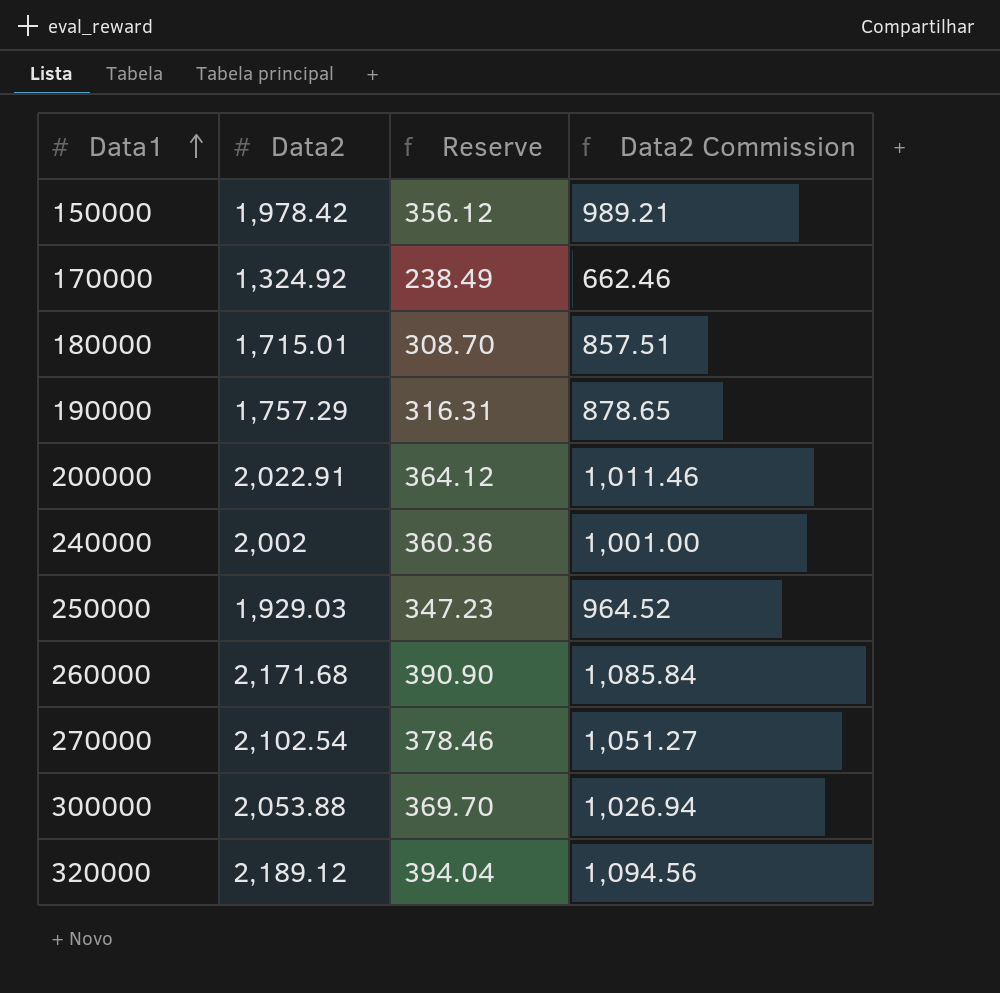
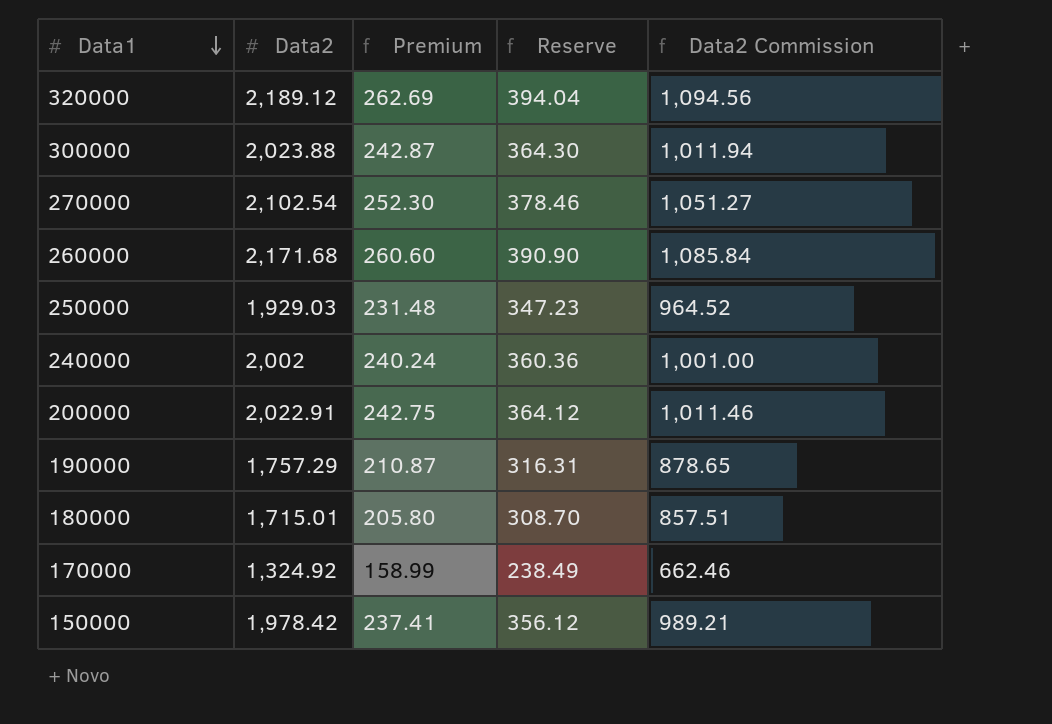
row order: Data1 ascending -> Data1 descending
column Premium | formula: none -> [Data2] * 0.12
300000 | Data2: 2,053.88 -> 2,023.88
300000 | Reserve: 369.70 -> 364.30
300000 | Data2 Commission: 1,026.94 -> 1,011.94

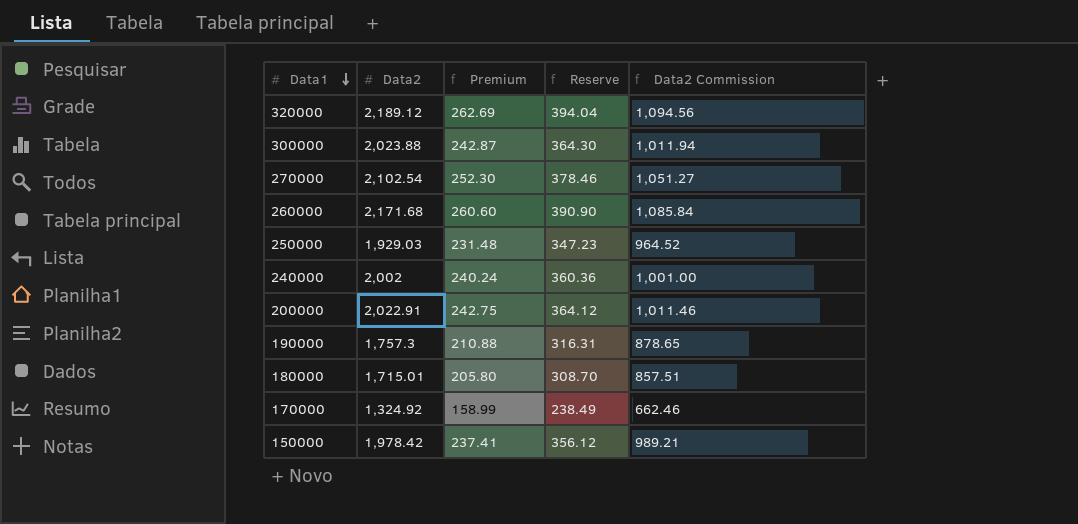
190000 | Data2: 1,757.29 -> 1,757.3
190000 | Premium: 210.87 -> 210.88

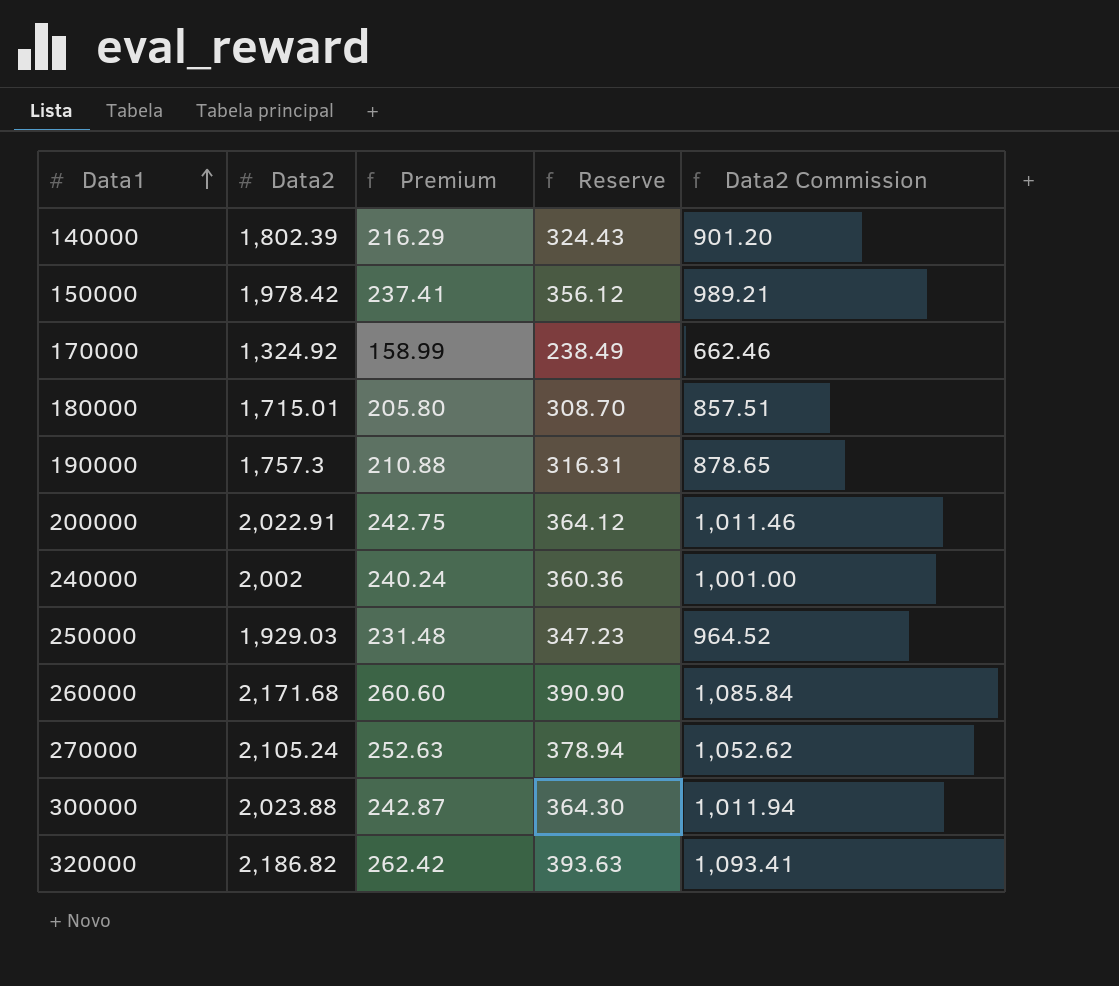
row order: Data1 descending -> Data1 ascending
row 140000: none -> 1,802.39 | 216.29 | 324.43 | 901.20
270000 | Data2: 2,102.54 -> 2,105.24
270000 | Premium: 252.30 -> 252.63
270000 | Reserve: 378.46 -> 378.94
270000 | Data2 Commission: 1,051.27 -> 1,052.62
320000 | Data2: 2,189.12 -> 2,186.82
320000 | Premium: 262.69 -> 262.42
320000 | Reserve: 394.04 -> 393.63
320000 | Data2 Commission: 1,094.56 -> 1,093.41

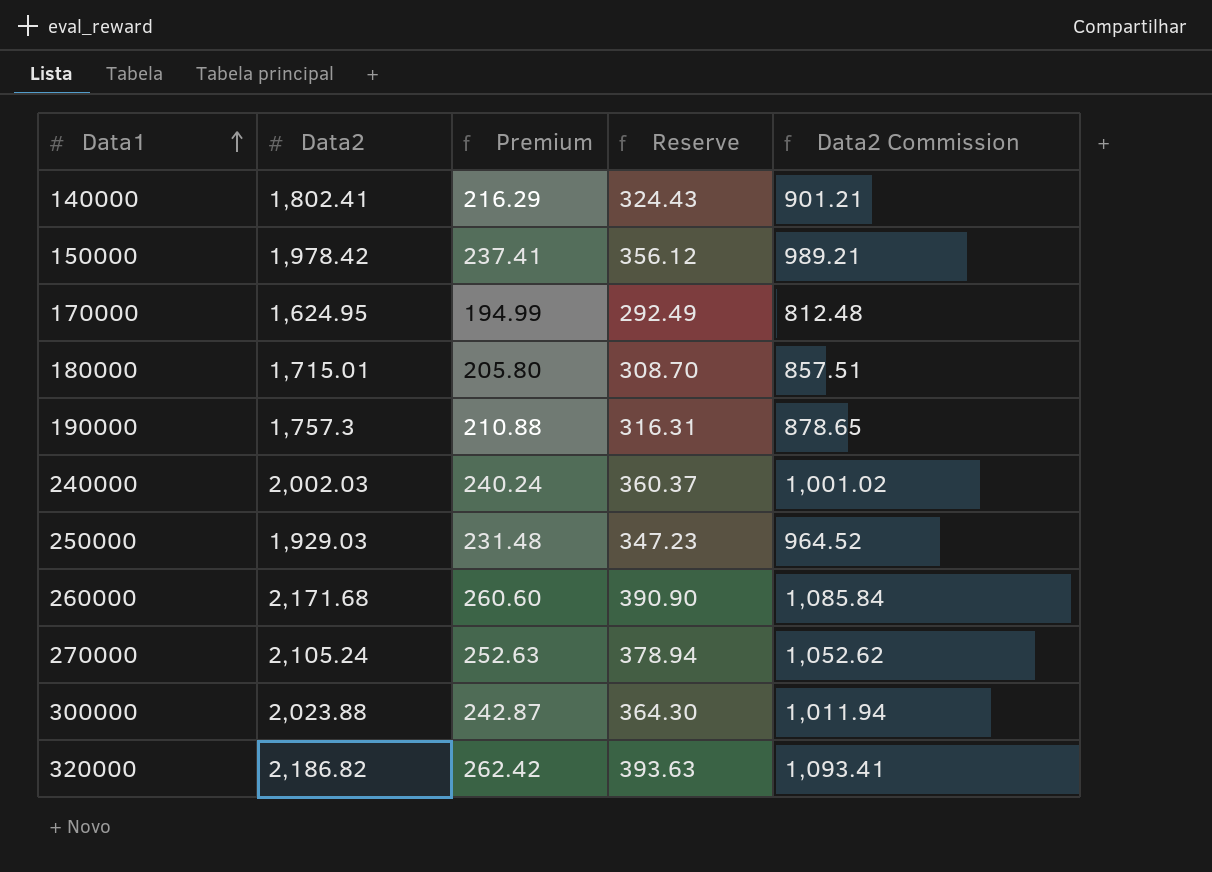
row 200000: 2,022.91 | 242.75 | 364.12 | 1,011.46 -> none
140000 | Data2: 1,802.39 -> 1,802.41
140000 | Data2 Commission: 901.20 -> 901.21
170000 | Data2: 1,324.92 -> 1,624.95
170000 | Premium: 158.99 -> 194.99
170000 | Reserve: 238.49 -> 292.49
170000 | Data2 Commission: 662.46 -> 812.48
240000 | Data2: 2,002 -> 2,002.03
240000 | Reserve: 360.36 -> 360.37
240000 | Data2 Commission: 1,001.00 -> 1,001.02

